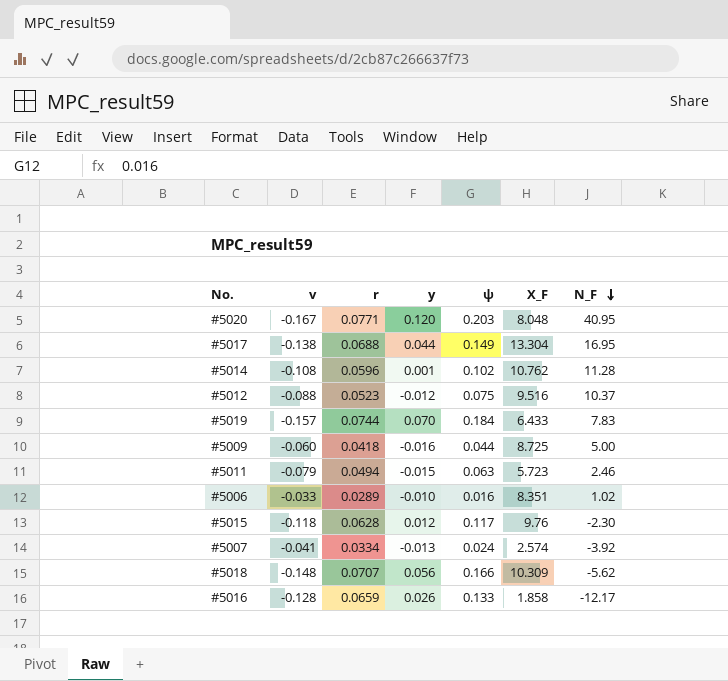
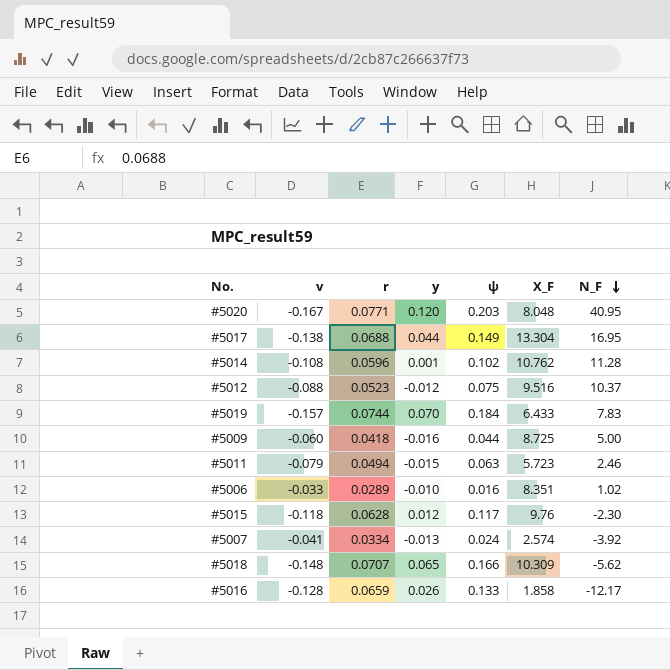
#5018 | y: 0.056 -> 0.065

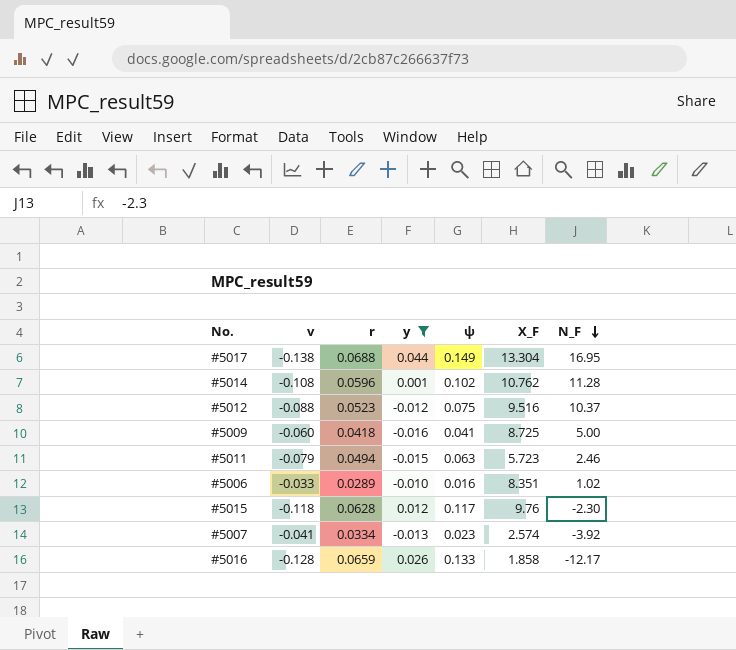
filter: none -> y <= 0.044
#5009 | ψ: 0.044 -> 0.041
#5007 | ψ: 0.024 -> 0.023

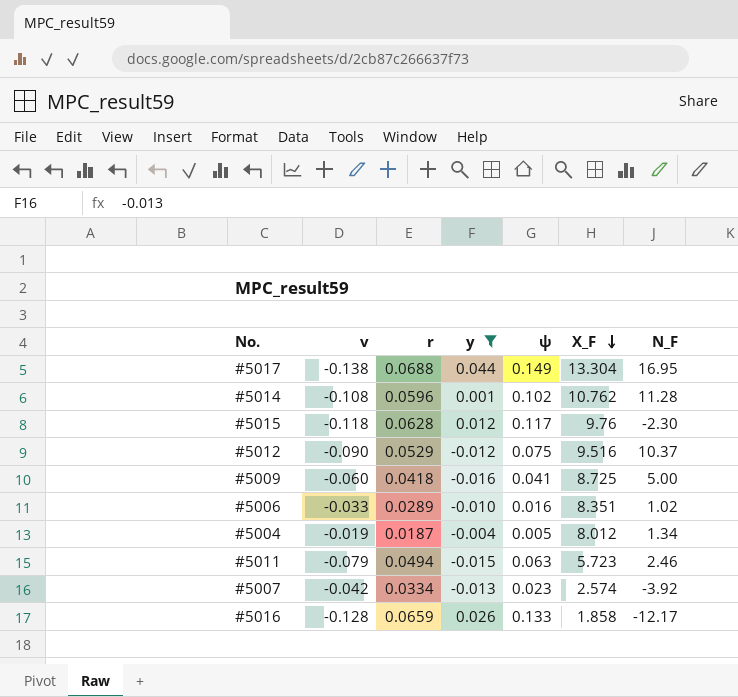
row order: N_F descending -> X_F descending
#5012 | v: -0.088 -> -0.090
#5012 | r: 0.0523 -> 0.0529
row #5004: none -> -0.019 | 0.0187 | -0.004 | 0.005 | 8.012 | 1.34
#5007 | v: -0.041 -> -0.042

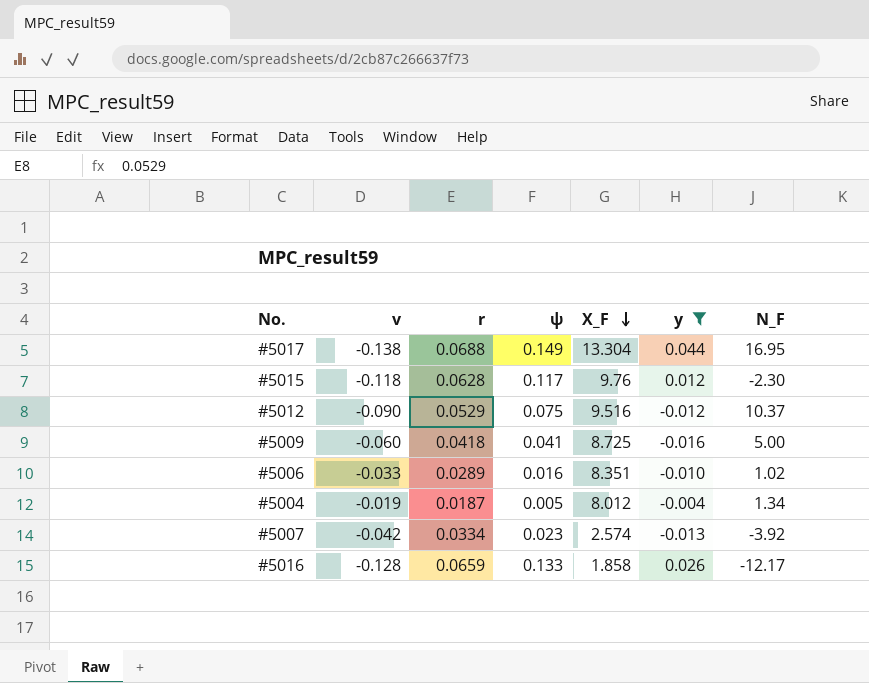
column y | position: 4 -> 6
row #5014: -0.108 | 0.0596 | 0.001 | 0.102 | 10.762 | 11.28 -> none
row #5011: -0.079 | 0.0494 | -0.015 | 0.063 | 5.723 | 2.46 -> none

